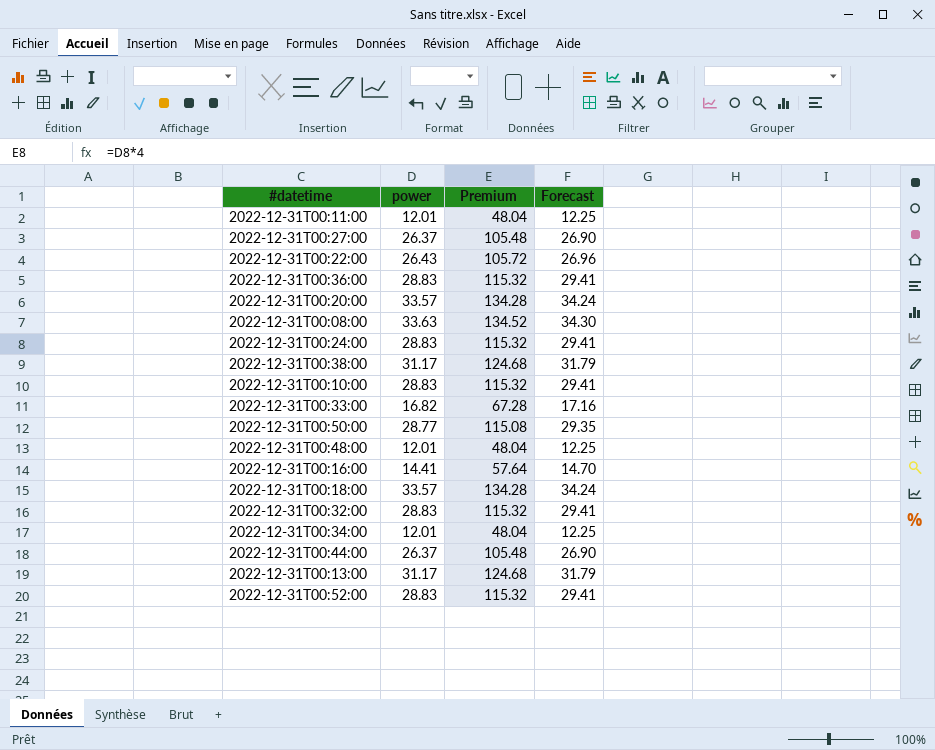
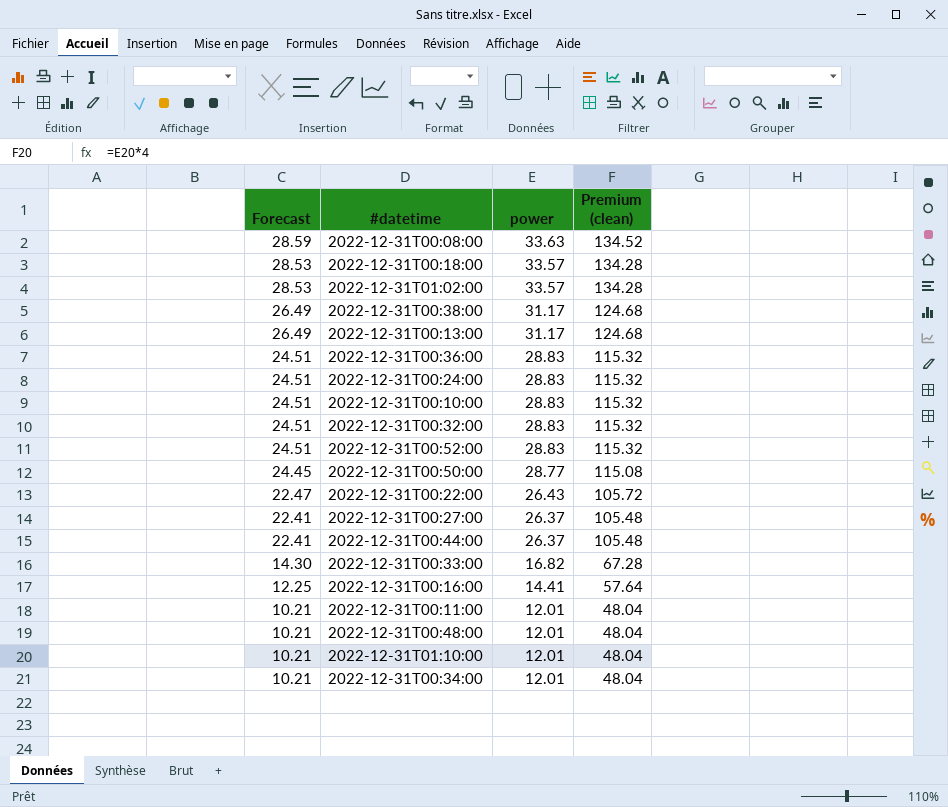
row order: none -> Forecast descending
column Forecast | formula: [power] * 1.02 -> [power] * 0.85
column Forecast | position: 4 -> 1
column name: Premium -> Premium (clean)
row 2022-12-31T00:20:00: 33.57 | 134.28 | 34.24 -> none
row 2022-12-31T01:02:00: none -> 28.53 | 33.57 | 134.28
row 2022-12-31T01:10:00: none -> 10.21 | 12.01 | 48.04

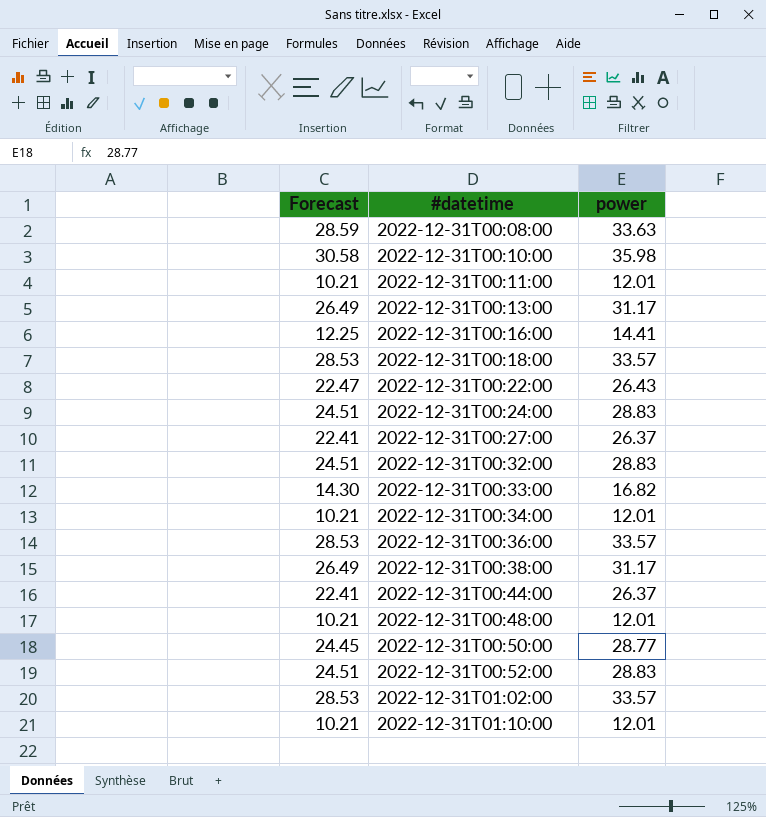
row order: Forecast descending -> #datetime ascending
column Premium (clean) | formula: [power] * 4 -> none
2022-12-31T00:10:00 | Forecast: 24.51 -> 30.58
2022-12-31T00:10:00 | power: 28.83 -> 35.98
2022-12-31T00:36:00 | Forecast: 24.51 -> 28.53
2022-12-31T00:36:00 | power: 28.83 -> 33.57

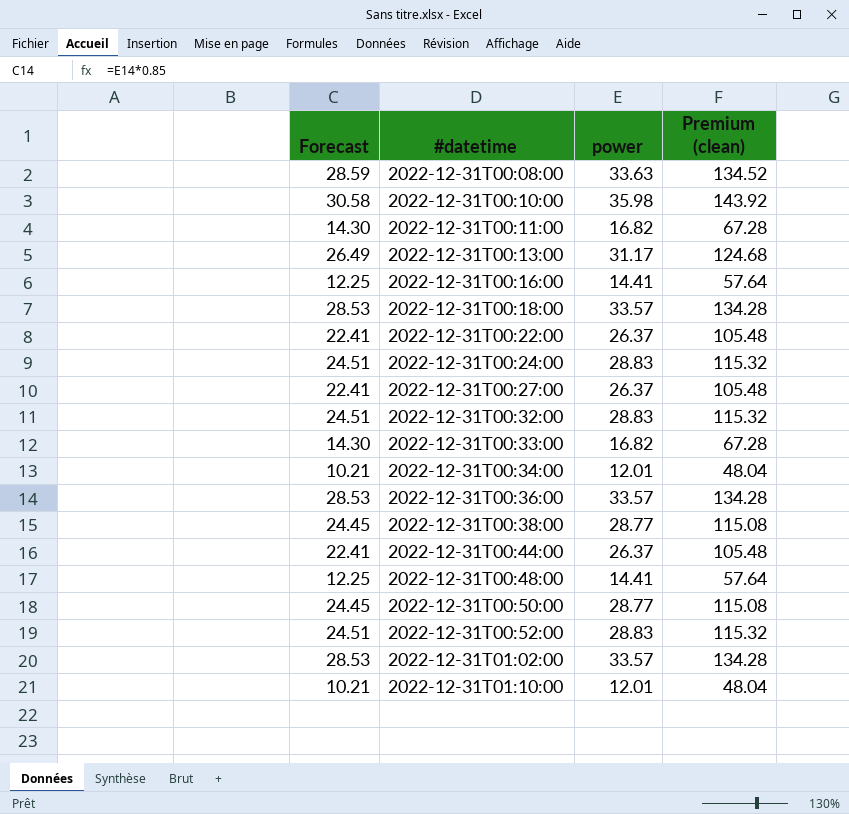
column Premium (clean) | formula: none -> [power] * 4
2022-12-31T00:11:00 | Forecast: 10.21 -> 14.30
2022-12-31T00:11:00 | power: 12.01 -> 16.82
2022-12-31T00:22:00 | Forecast: 22.47 -> 22.41
2022-12-31T00:22:00 | power: 26.43 -> 26.37
2022-12-31T00:38:00 | Forecast: 26.49 -> 24.45
2022-12-31T00:38:00 | power: 31.17 -> 28.77
2022-12-31T00:48:00 | Forecast: 10.21 -> 12.25
2022-12-31T00:48:00 | power: 12.01 -> 14.41

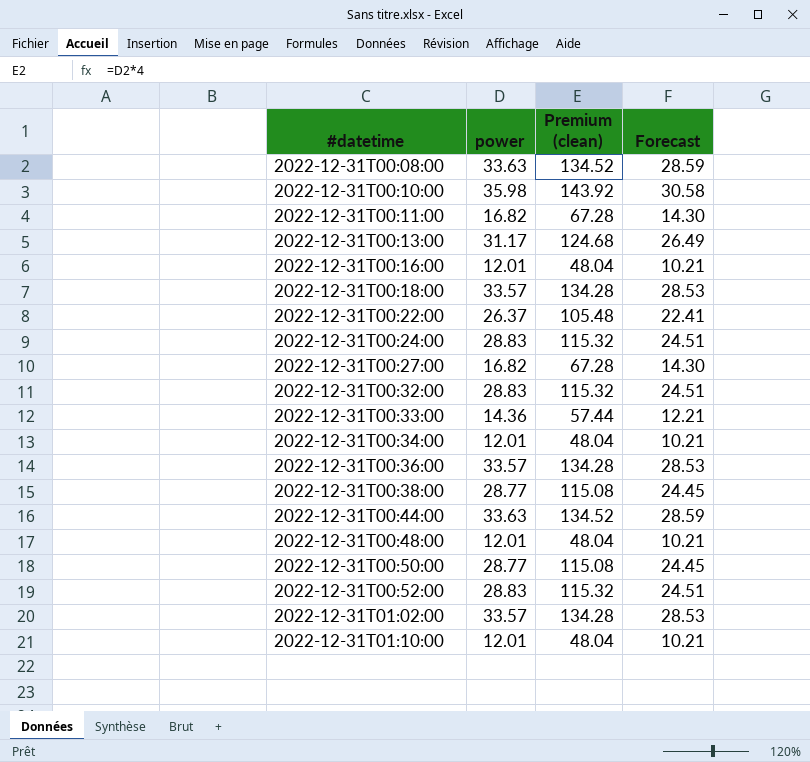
column Forecast | position: 1 -> 4
2022-12-31T00:16:00 | power: 14.41 -> 12.01
2022-12-31T00:16:00 | Premium (clean): 57.64 -> 48.04
2022-12-31T00:16:00 | Forecast: 12.25 -> 10.21
2022-12-31T00:27:00 | power: 26.37 -> 16.82
2022-12-31T00:27:00 | Premium (clean): 105.48 -> 67.28
2022-12-31T00:27:00 | Forecast: 22.41 -> 14.30
2022-12-31T00:33:00 | power: 16.82 -> 14.36
2022-12-31T00:33:00 | Premium (clean): 67.28 -> 57.44
2022-12-31T00:33:00 | Forecast: 14.30 -> 12.21
2022-12-31T00:44:00 | power: 26.37 -> 33.63
2022-12-31T00:44:00 | Premium (clean): 105.48 -> 134.52
2022-12-31T00:44:00 | Forecast: 22.41 -> 28.59
2022-12-31T00:48:00 | power: 14.41 -> 12.01
2022-12-31T00:48:00 | Premium (clean): 57.64 -> 48.04
2022-12-31T00:48:00 | Forecast: 12.25 -> 10.21

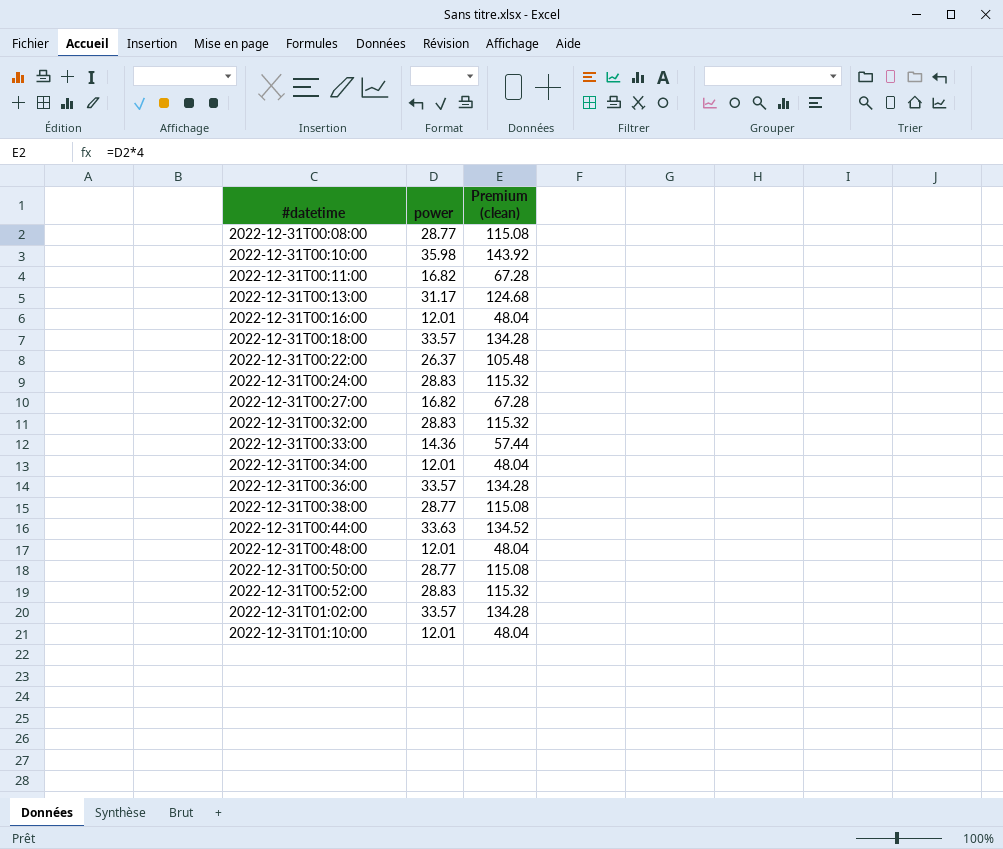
column Forecast | formula: [power] * 0.85 -> none
2022-12-31T00:08:00 | power: 33.63 -> 28.77
2022-12-31T00:08:00 | Premium (clean): 134.52 -> 115.08

